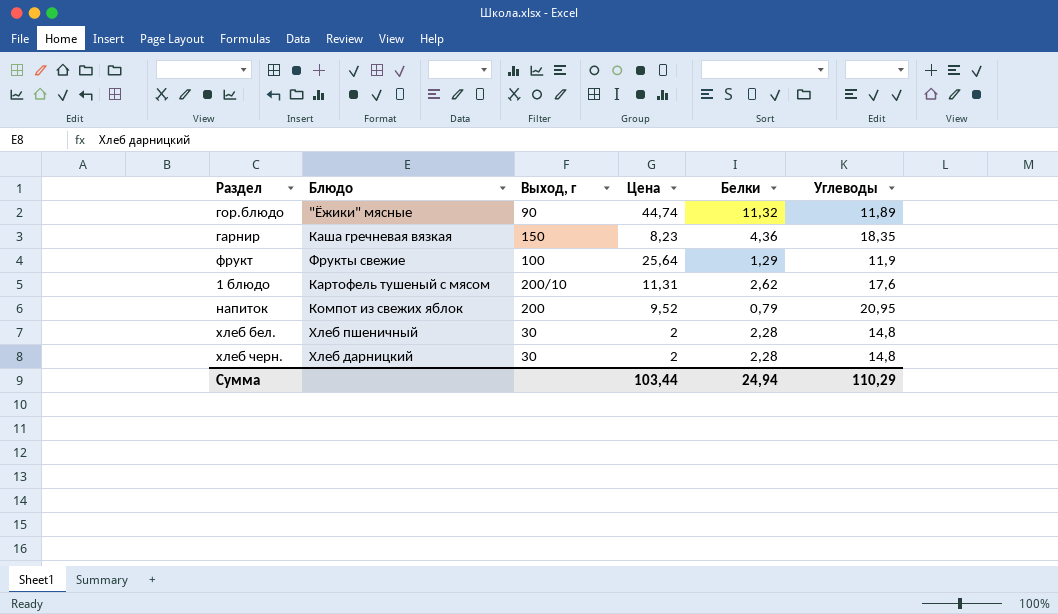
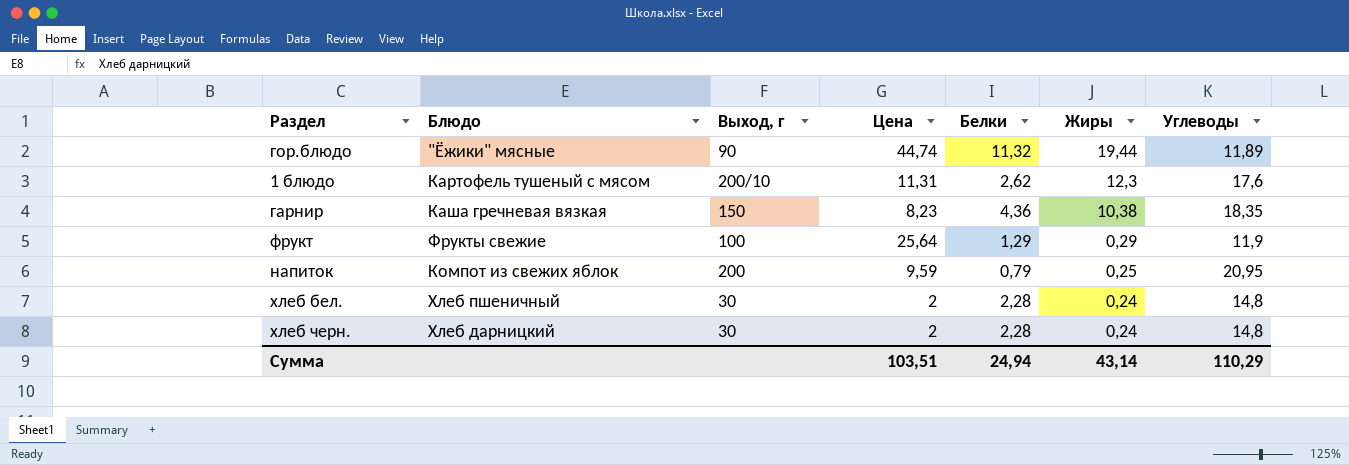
row order: none -> Жиры descending
column Жиры | position: none -> 6
напиток | Цена: 9,52 -> 9,59
Сумма | Цена: 103,44 -> 103,51

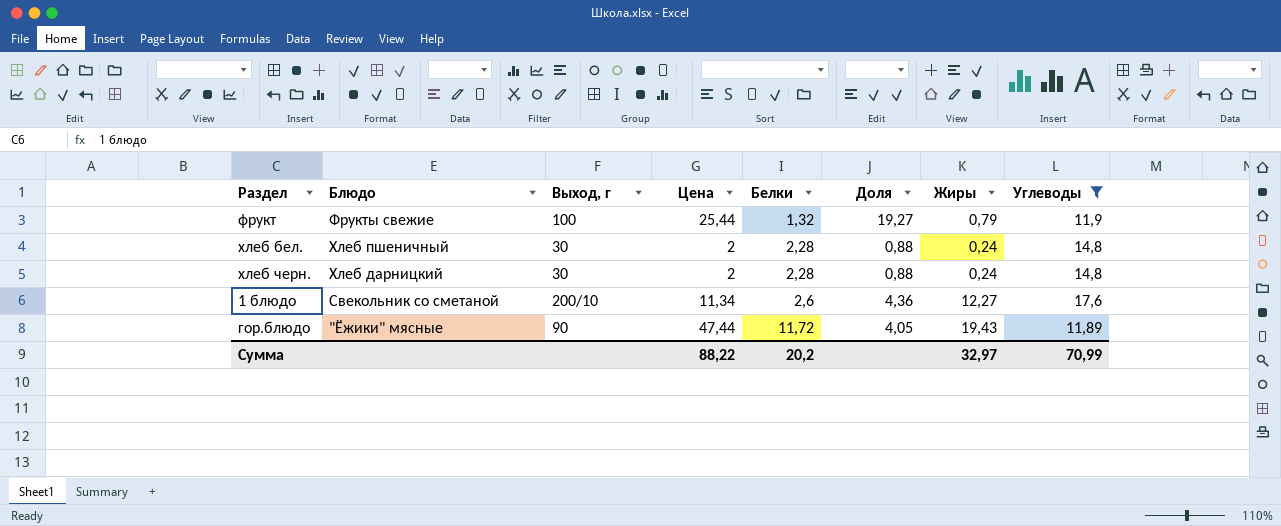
filter: none -> Углеводы <= 17,6
row order: Жиры descending -> Белки ascending
column Доля | formula: none -> [Цена] / [Белки]
фрукт | Цена: 25,64 -> 25,44
фрукт | Белки: 1,29 -> 1,32
фрукт | Жиры: 0,29 -> 0,79
1 блюдо | Блюдо: Картофель тушеный с мясом -> Свекольник со сметаной
1 блюдо | Цена: 11,31 -> 11,34
1 блюдо | Белки: 2,62 -> 2,6
1 блюдо | Жиры: 12,3 -> 12,27
гор.блюдо | Цена: 44,74 -> 47,44
гор.блюдо | Белки: 11,32 -> 11,72
гор.блюдо | Жиры: 19,44 -> 19,43
Сумма | Цена: 103,51 -> 88,22
Сумма | Белки: 24,94 -> 20,2
Сумма | Жиры: 43,14 -> 32,97
Сумма | Углеводы: 110,29 -> 70,99

